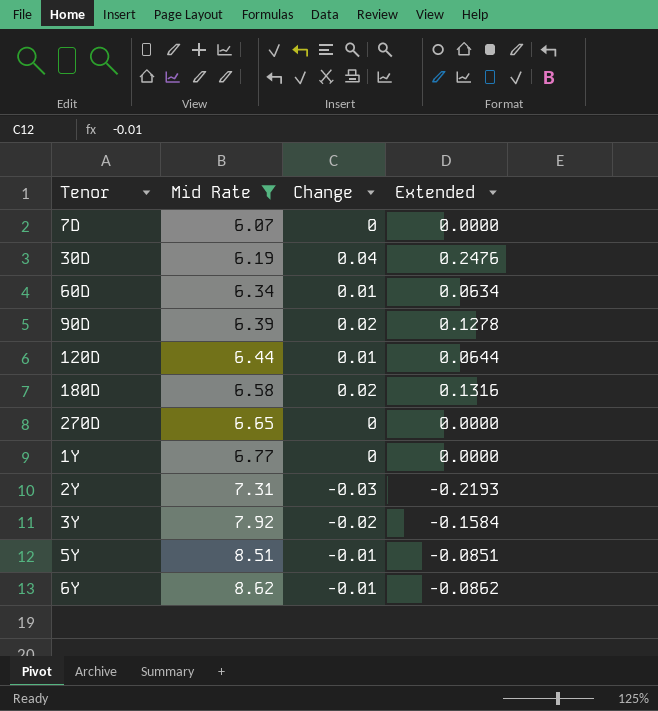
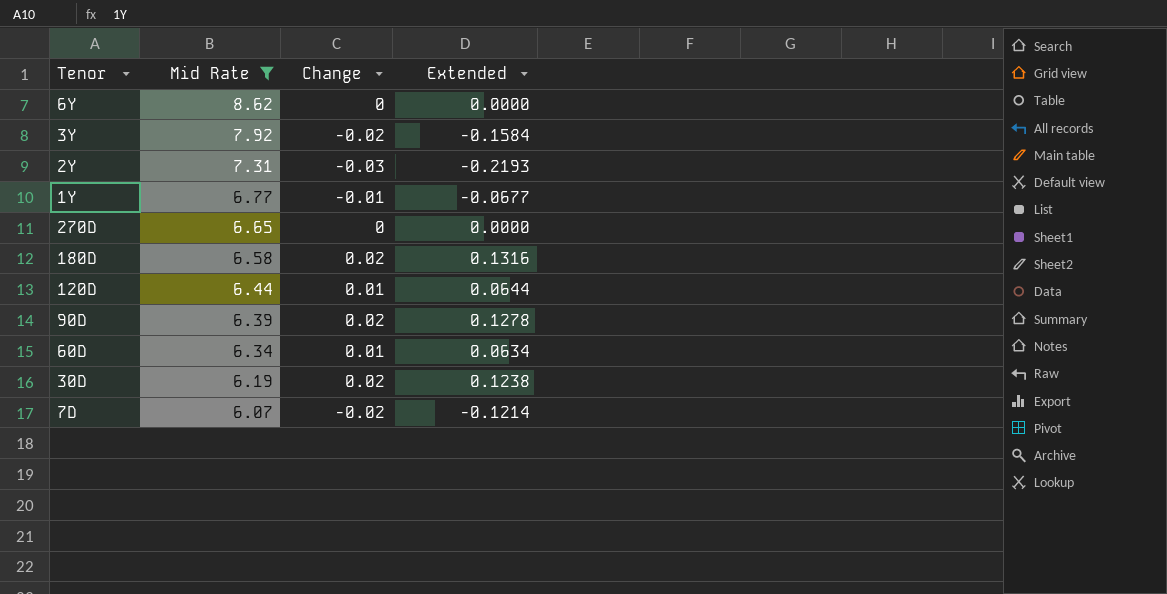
row order: Mid Rate ascending -> Mid Rate descending
row 5Y: 8.51 | -0.01 | -0.0851 -> none
6Y | Change: -0.01 -> 0
6Y | Extended: -0.0862 -> 0.0000
1Y | Change: 0 -> -0.01
1Y | Extended: 0.0000 -> -0.0677
30D | Change: 0.04 -> 0.02
30D | Extended: 0.2476 -> 0.1238
7D | Change: 0 -> -0.02
7D | Extended: 0.0000 -> -0.1214

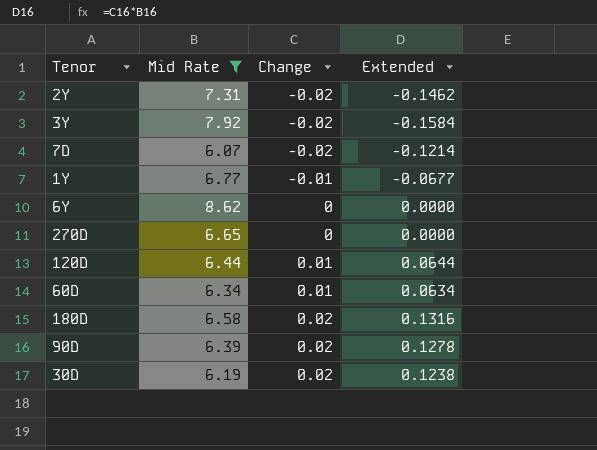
row order: Mid Rate descending -> Change ascending
2Y | Change: -0.03 -> -0.02
2Y | Extended: -0.2193 -> -0.1462

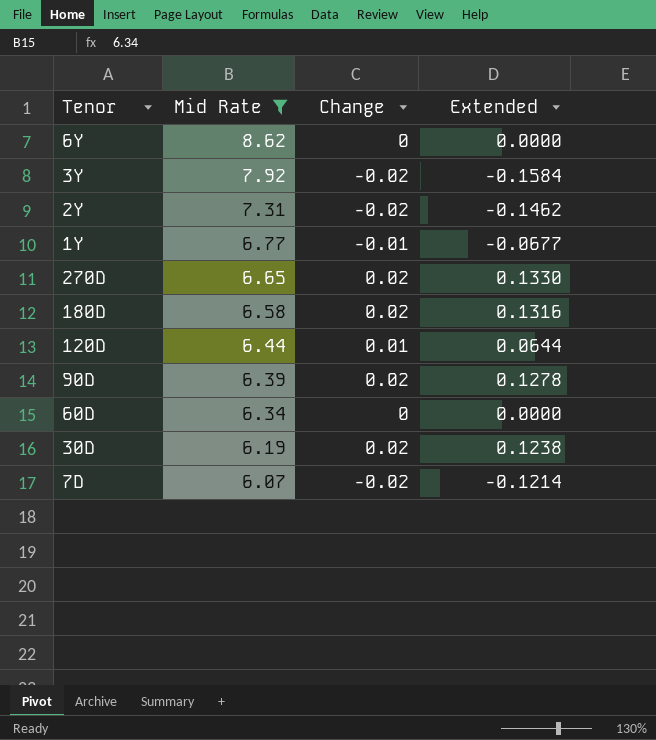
row order: Change ascending -> Mid Rate descending
270D | Change: 0 -> 0.02
270D | Extended: 0.0000 -> 0.1330
60D | Change: 0.01 -> 0
60D | Extended: 0.0634 -> 0.0000

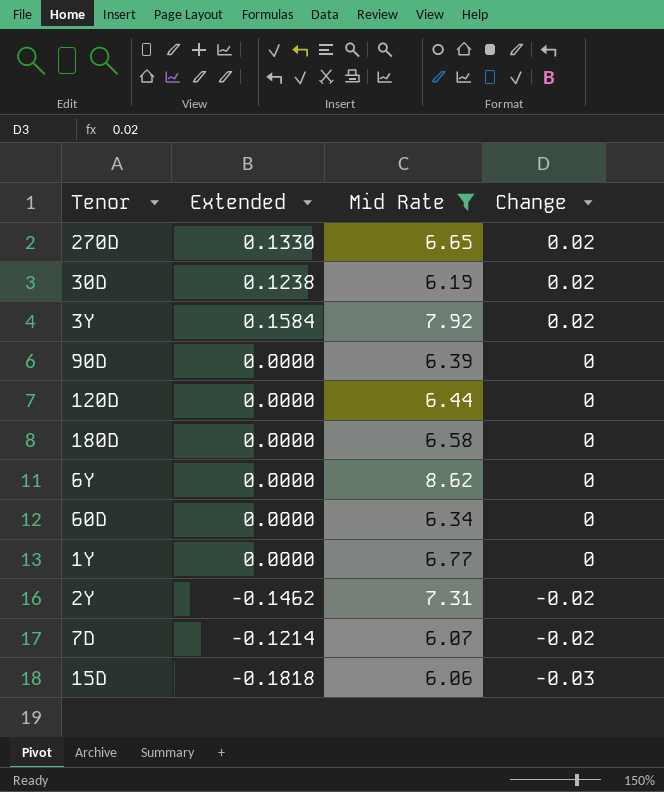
row order: Mid Rate descending -> Change descending
column Extended | position: 4 -> 2
3Y | Extended: -0.1584 -> 0.1584
3Y | Change: -0.02 -> 0.02
90D | Extended: 0.1278 -> 0.0000
90D | Change: 0.02 -> 0
120D | Extended: 0.0644 -> 0.0000
120D | Change: 0.01 -> 0
180D | Extended: 0.1316 -> 0.0000
180D | Change: 0.02 -> 0
1Y | Extended: -0.0677 -> 0.0000
1Y | Change: -0.01 -> 0
row 15D: none -> -0.1818 | 6.06 | -0.03

